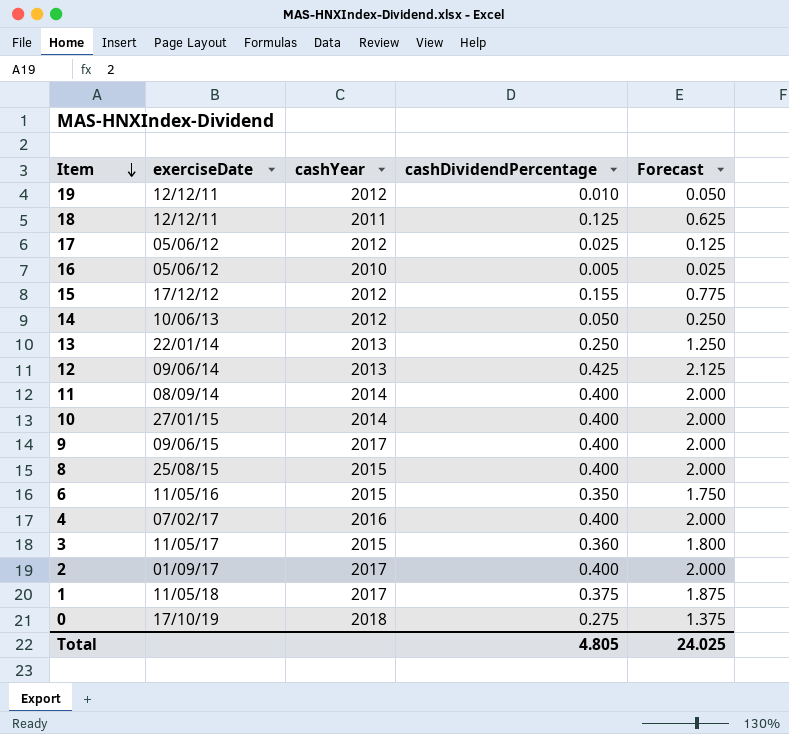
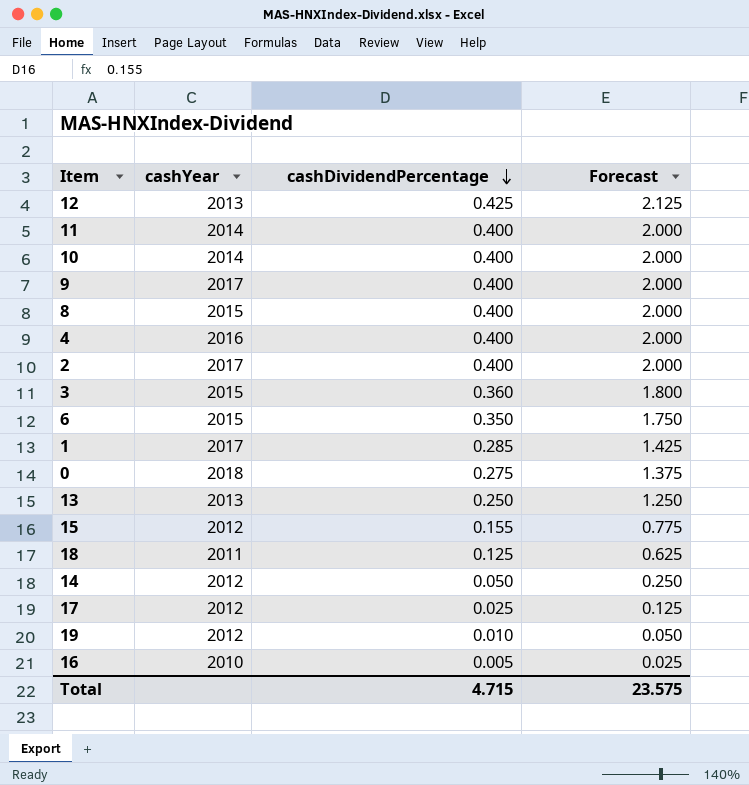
row order: Item descending -> cashDividendPercentage descending
column exerciseDate | position: 2 -> none
1 | cashDividendPercentage: 0.375 -> 0.285
1 | Forecast: 1.875 -> 1.425
Total | cashDividendPercentage: 4.805 -> 4.715
Total | Forecast: 24.025 -> 23.575

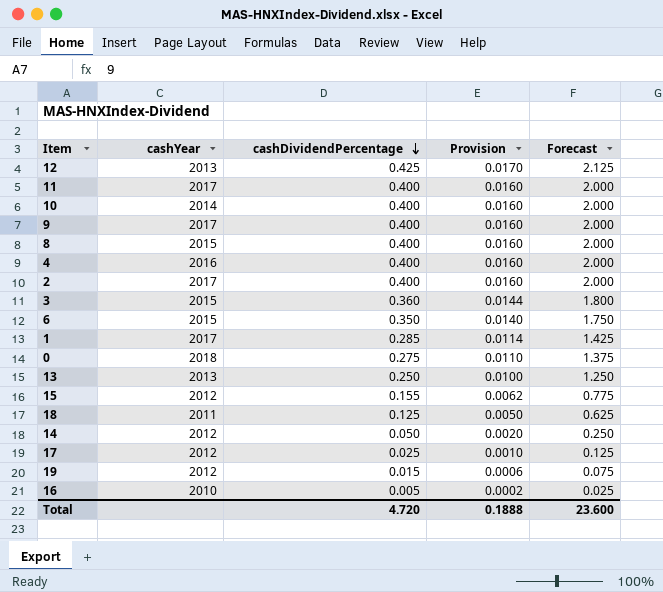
column Provision | formula: none -> [cashDividendPercentage] * 0.04
11 | cashYear: 2014 -> 2017
19 | cashDividendPercentage: 0.010 -> 0.015
19 | Forecast: 0.050 -> 0.075
Total | cashDividendPercentage: 4.715 -> 4.720
Total | Forecast: 23.575 -> 23.600

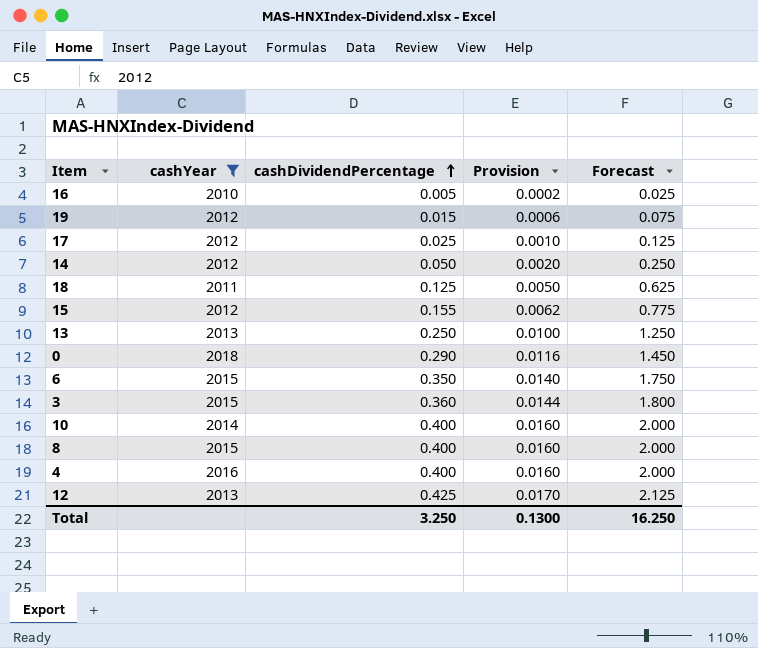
filter: none -> cashYear != 2017
row order: cashDividendPercentage descending -> cashDividendPercentage ascending
0 | cashDividendPercentage: 0.275 -> 0.290
0 | Provision: 0.0110 -> 0.0116
0 | Forecast: 1.375 -> 1.450
Total | cashDividendPercentage: 4.720 -> 3.250
Total | Provision: 0.1888 -> 0.1300
Total | Forecast: 23.600 -> 16.250

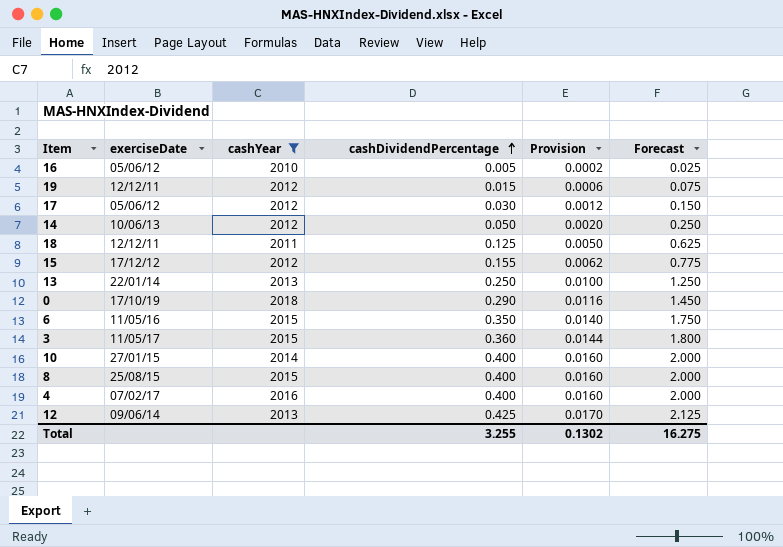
column exerciseDate | position: none -> 2
17 | cashDividendPercentage: 0.025 -> 0.030
17 | Provision: 0.0010 -> 0.0012
17 | Forecast: 0.125 -> 0.150
Total | cashDividendPercentage: 3.250 -> 3.255
Total | Provision: 0.1300 -> 0.1302
Total | Forecast: 16.250 -> 16.275

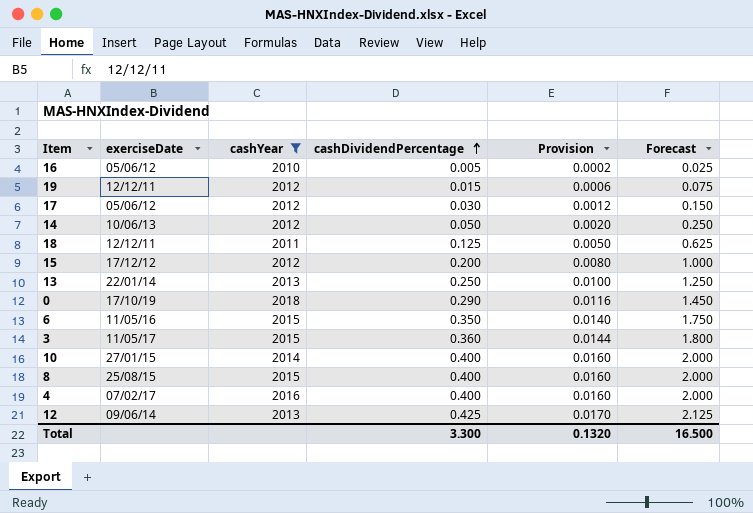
15 | cashDividendPercentage: 0.155 -> 0.200
15 | Provision: 0.0062 -> 0.0080
15 | Forecast: 0.775 -> 1.000
Total | cashDividendPercentage: 3.255 -> 3.300
Total | Provision: 0.1302 -> 0.1320
Total | Forecast: 16.275 -> 16.500

